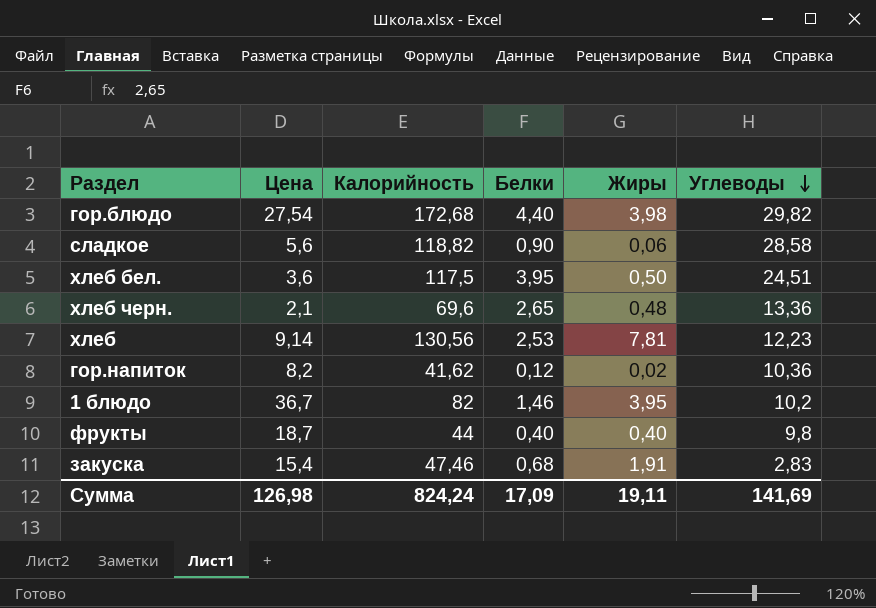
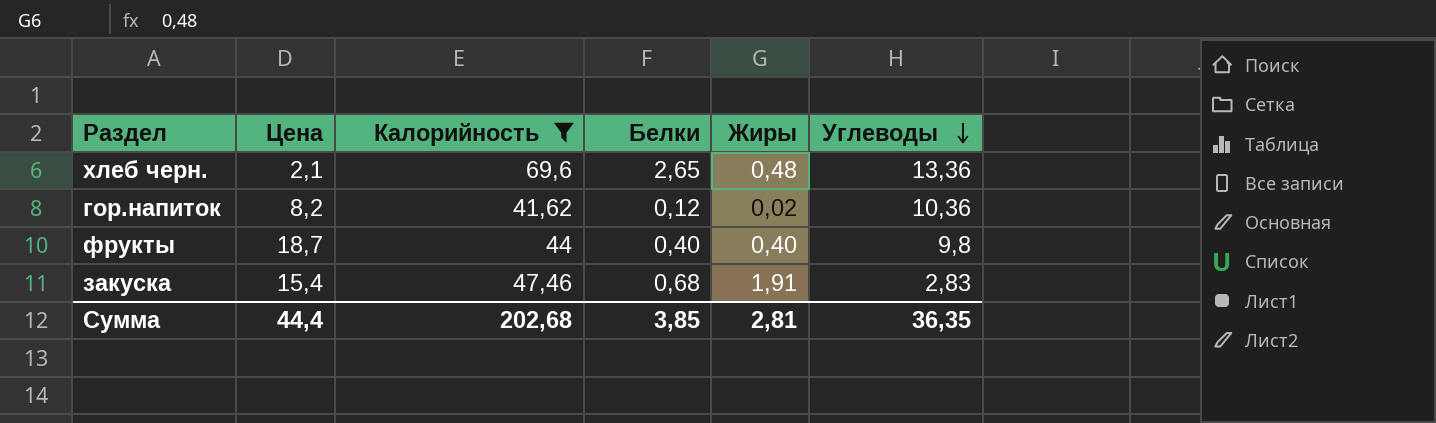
filter: none -> Калорийность <= 69,6
Сумма | Цена: 126,98 -> 44,4
Сумма | Калорийность: 824,24 -> 202,68
Сумма | Белки: 17,09 -> 3,85
Сумма | Жиры: 19,11 -> 2,81
Сумма | Углеводы: 141,69 -> 36,35

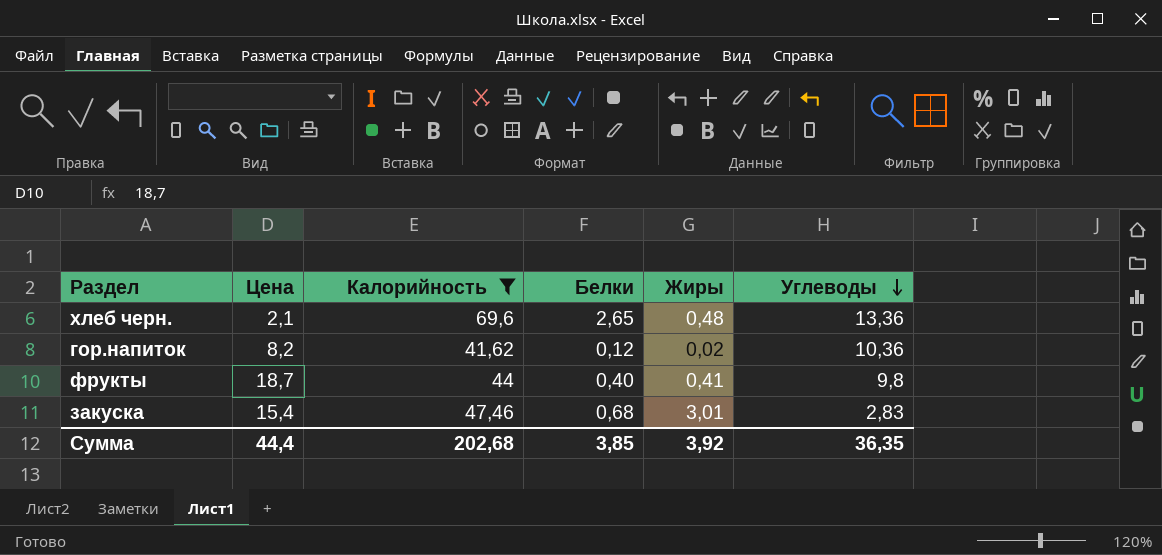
фрукты | Жиры: 0,40 -> 0,41
закуска | Жиры: 1,91 -> 3,01
Сумма | Жиры: 2,81 -> 3,92

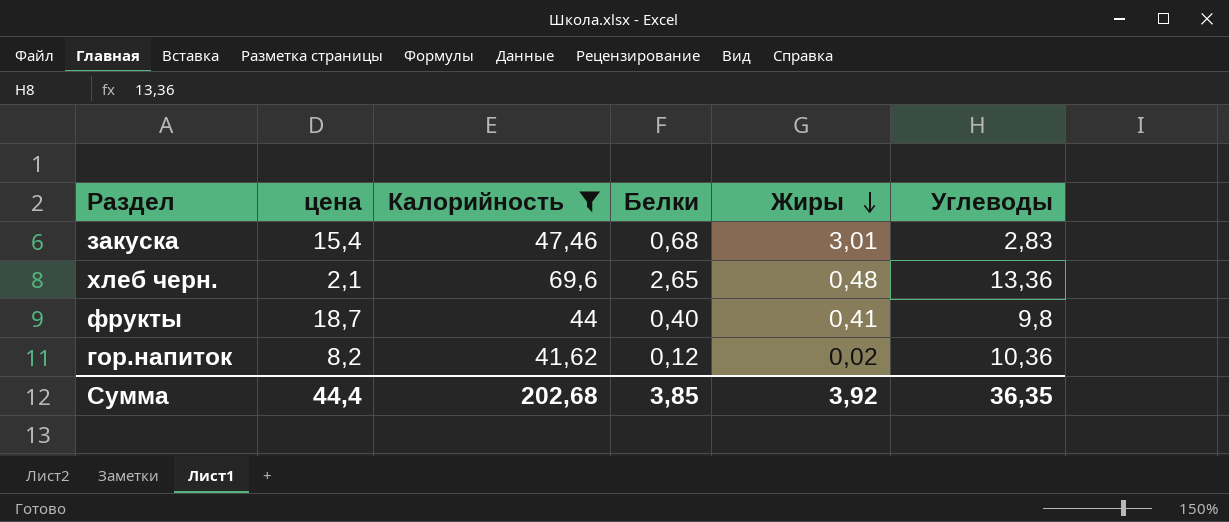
row order: Углеводы descending -> Жиры descending
column name: Цена -> цена

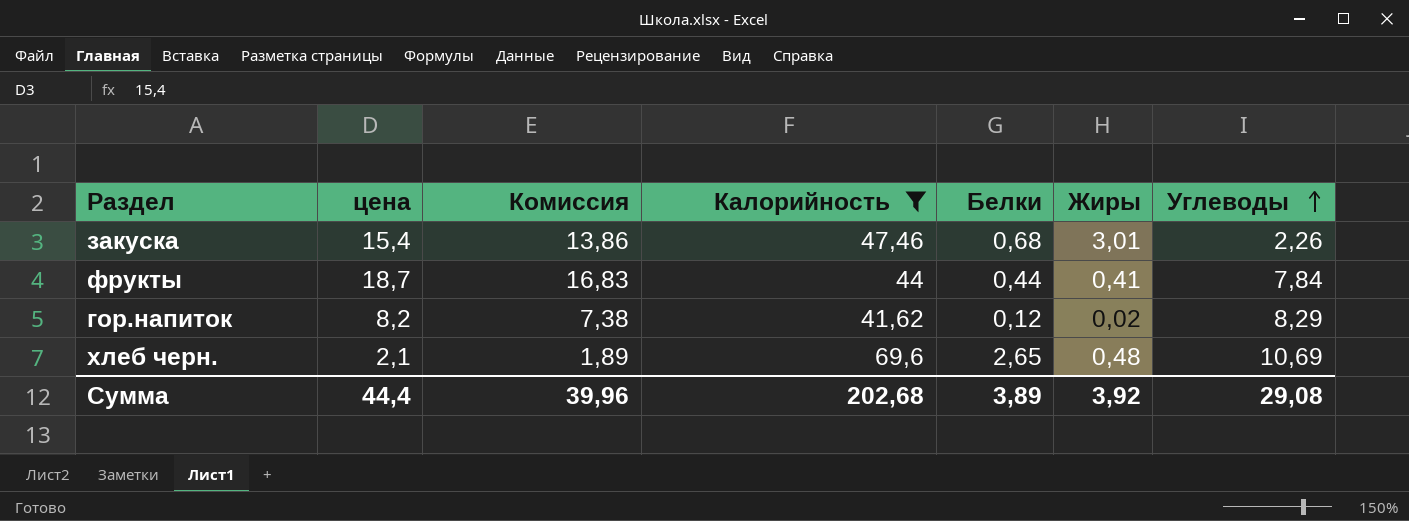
row order: Жиры descending -> Углеводы ascending
column Комиссия | formula: none -> [цена] * 0,9
закуска | Углеводы: 2,83 -> 2,26
фрукты | Белки: 0,40 -> 0,44
фрукты | Углеводы: 9,8 -> 7,84
гор.напиток | Углеводы: 10,36 -> 8,29
хлеб черн. | Углеводы: 13,36 -> 10,69
Сумма | Белки: 3,85 -> 3,89
Сумма | Углеводы: 36,35 -> 29,08

